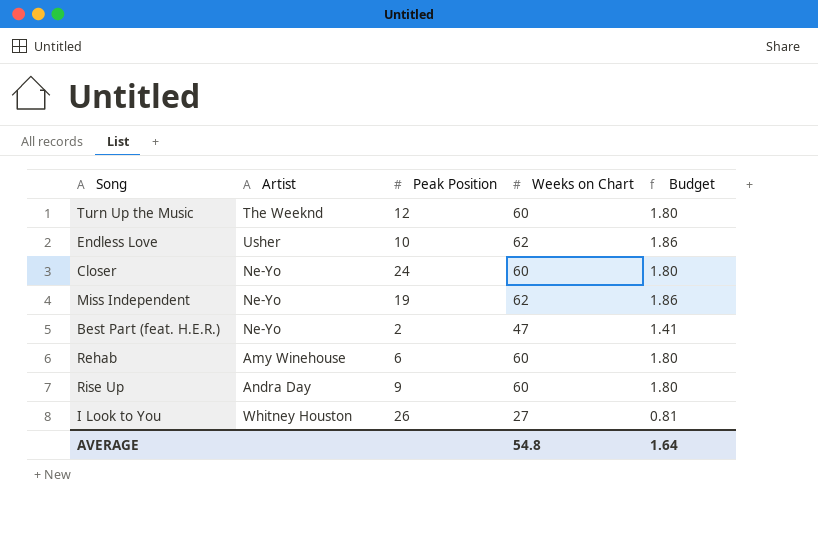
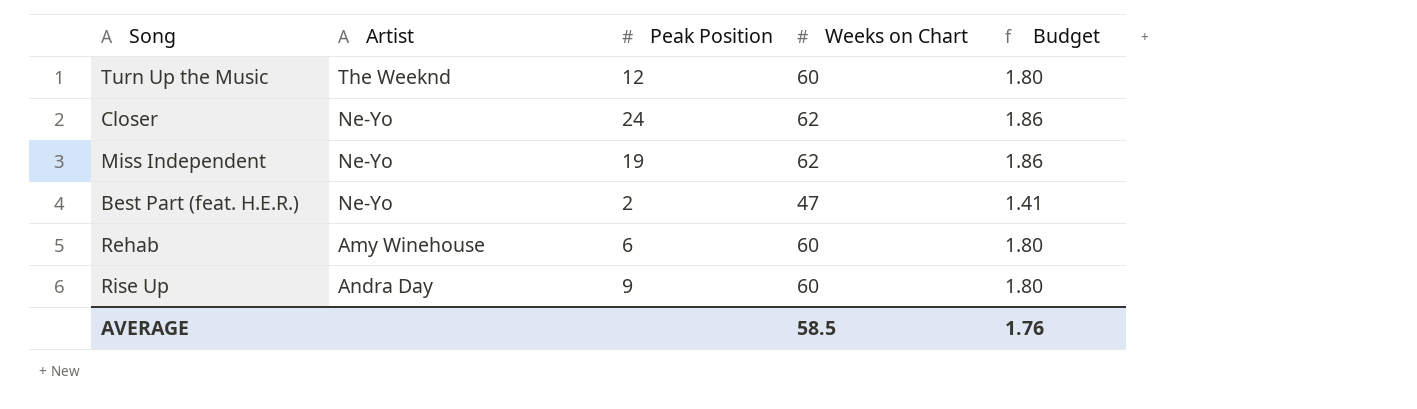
row Endless Love: Usher | 10 | 62 | 1.86 -> none
row I Look to You: Whitney Houston | 26 | 27 | 0.81 -> none
Closer | Weeks on Chart: 60 -> 62
Closer | Budget: 1.80 -> 1.86
AVERAGE | Weeks on Chart: 54.8 -> 58.5
AVERAGE | Budget: 1.64 -> 1.76

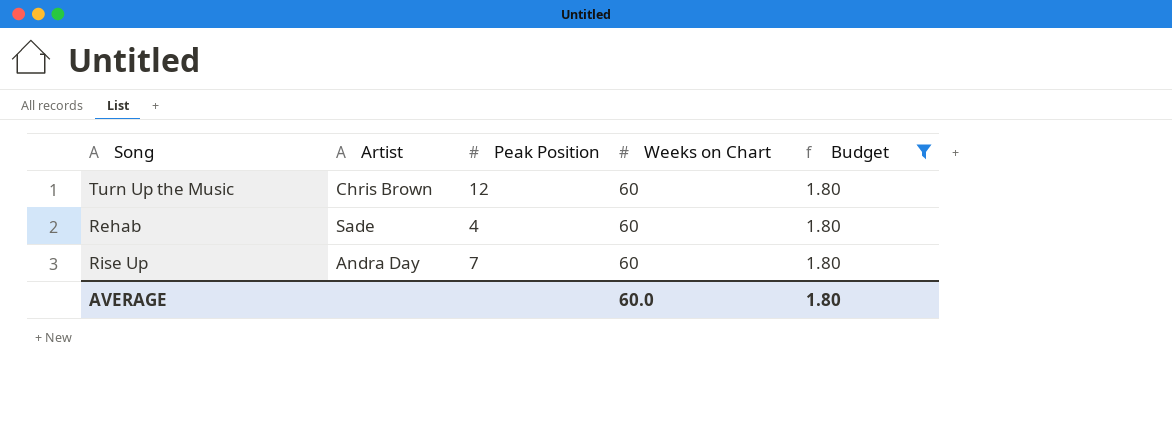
filter: none -> Budget = 1.80
Turn Up the Music | Artist: The Weeknd -> Chris Brown
Rehab | Artist: Amy Winehouse -> Sade
Rehab | Peak Position: 6 -> 4
Rise Up | Peak Position: 9 -> 7
AVERAGE | Weeks on Chart: 58.5 -> 60.0
AVERAGE | Budget: 1.76 -> 1.80

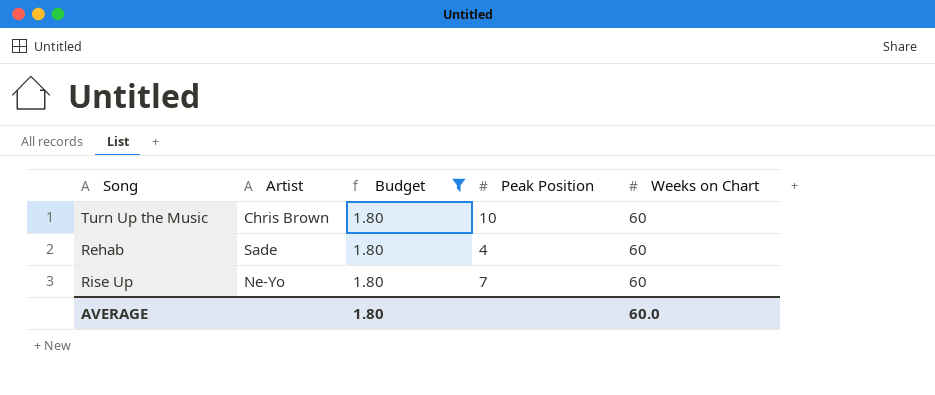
column Budget | position: 5 -> 3
Turn Up the Music | Peak Position: 12 -> 10
Rise Up | Artist: Andra Day -> Ne-Yo

